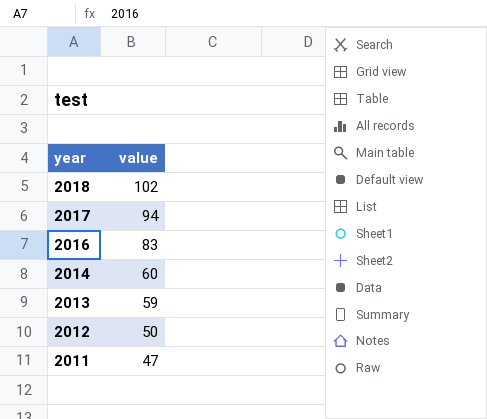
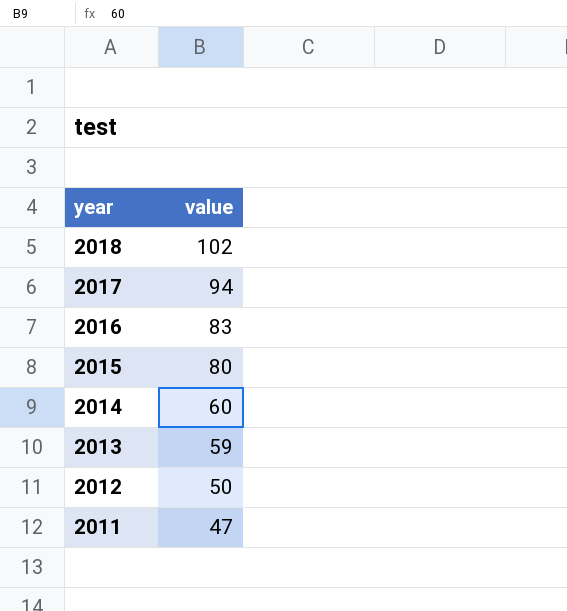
row 2015: none -> 80

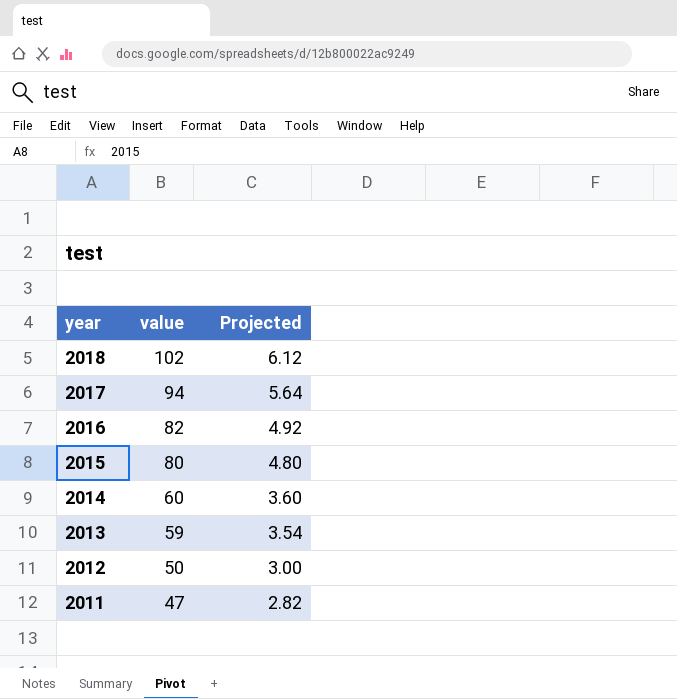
column Projected | formula: none -> [value] * 0.06
2016 | value: 83 -> 82

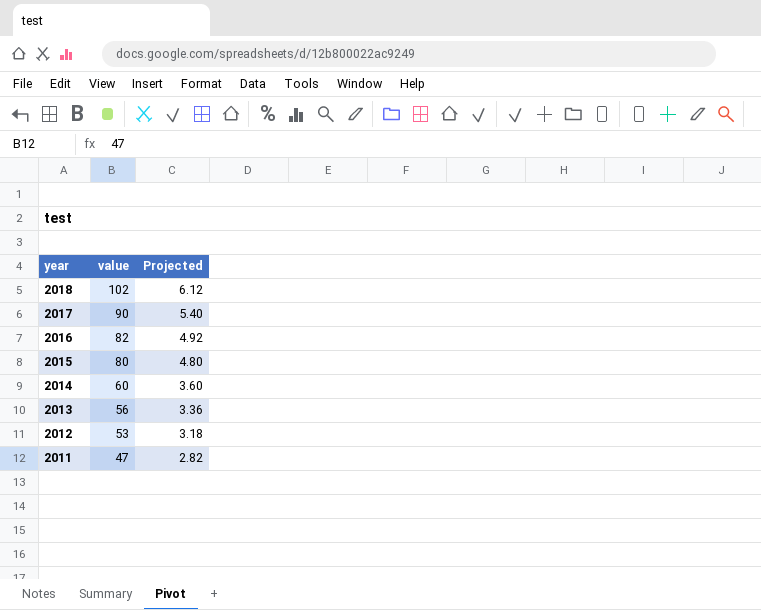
2017 | value: 94 -> 90
2017 | Projected: 5.64 -> 5.40
2013 | value: 59 -> 56
2013 | Projected: 3.54 -> 3.36
2012 | value: 50 -> 53
2012 | Projected: 3.00 -> 3.18

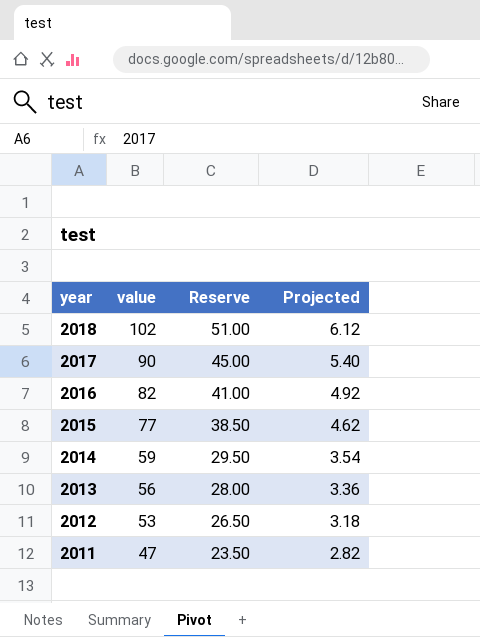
column Reserve | formula: none -> [value] * 0.5
2015 | value: 80 -> 77
2015 | Projected: 4.80 -> 4.62
2014 | value: 60 -> 59
2014 | Projected: 3.60 -> 3.54

